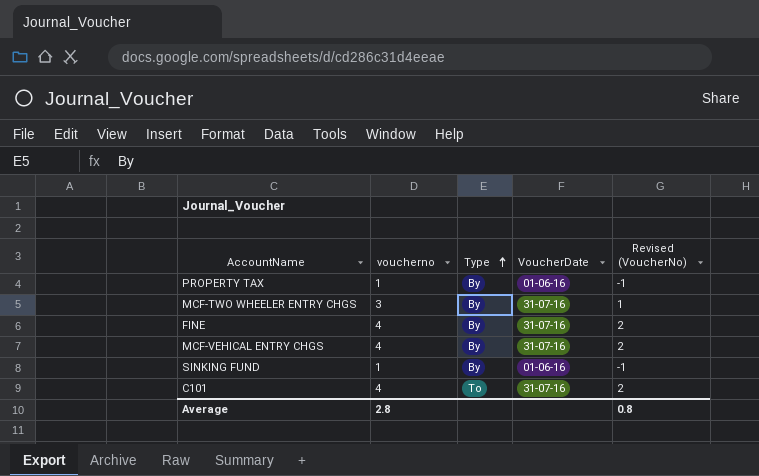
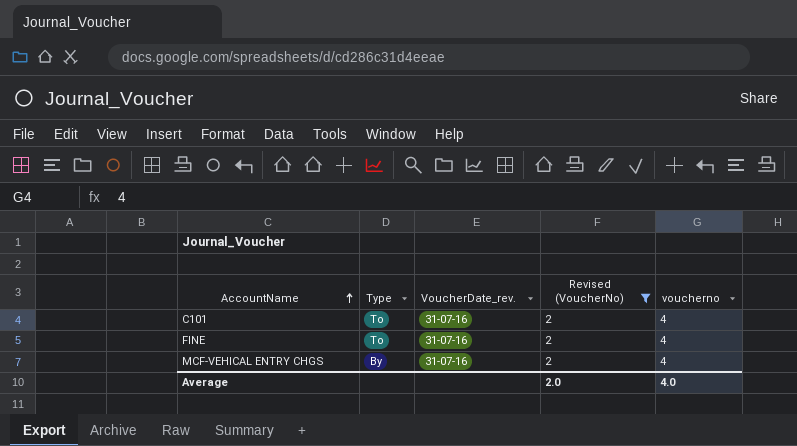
filter: none -> Revised (VoucherNo) = 2
row order: Type ascending -> AccountName ascending
column name: VoucherDate -> VoucherDate_rev.
column voucherno | position: 2 -> 5
FINE | Type: By -> To
Average | Revised (VoucherNo): 0.8 -> 2.0
Average | voucherno: 2.8 -> 4.0

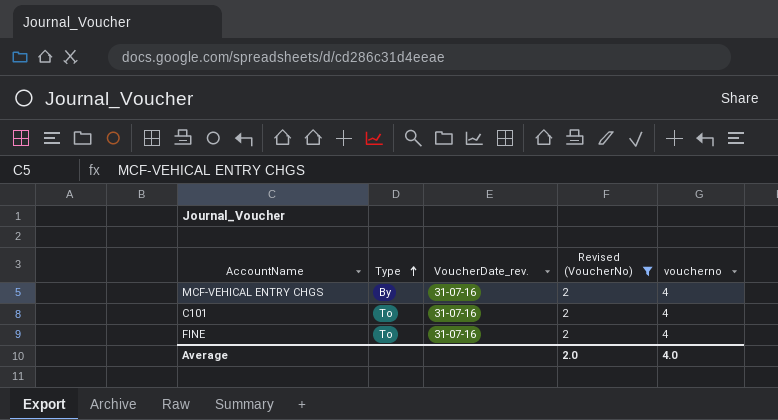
row order: AccountName ascending -> Type ascending

